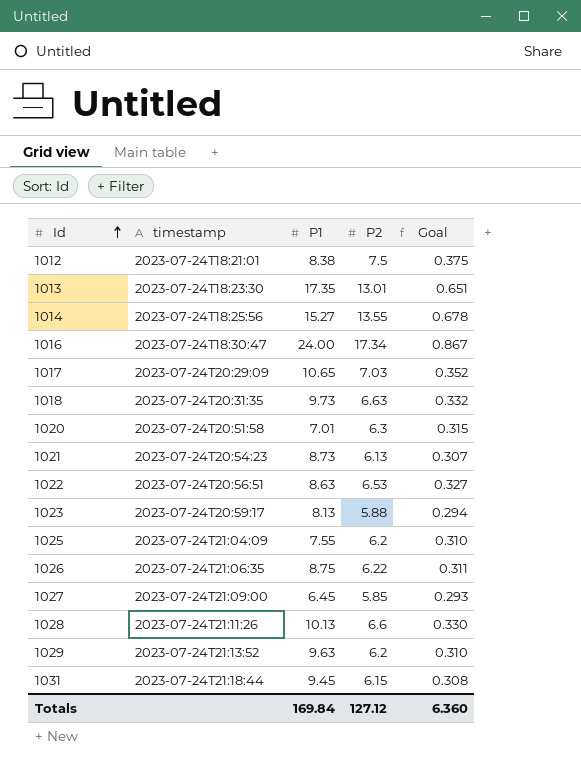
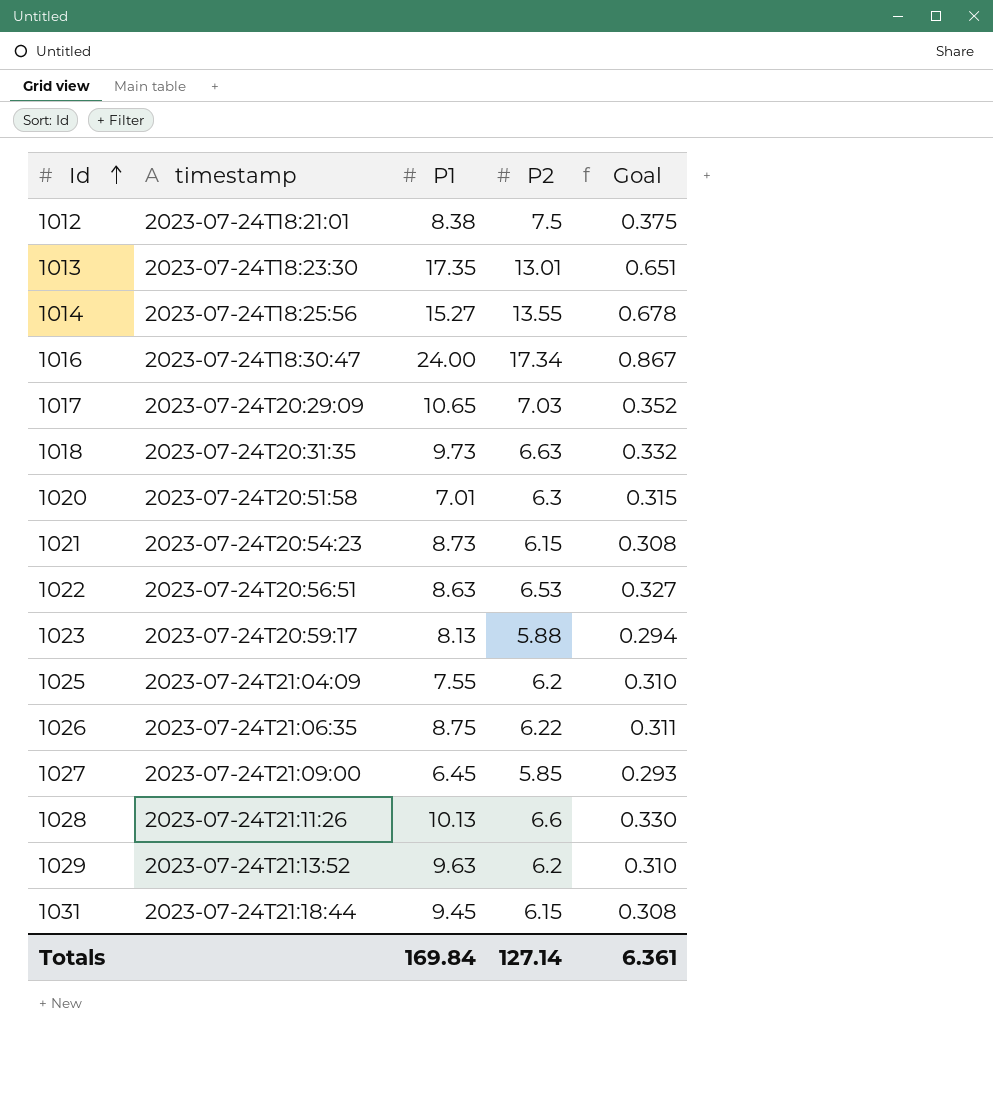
1021 | P2: 6.13 -> 6.15
1021 | Goal: 0.307 -> 0.308
Totals | P2: 127.12 -> 127.14
Totals | Goal: 6.360 -> 6.361

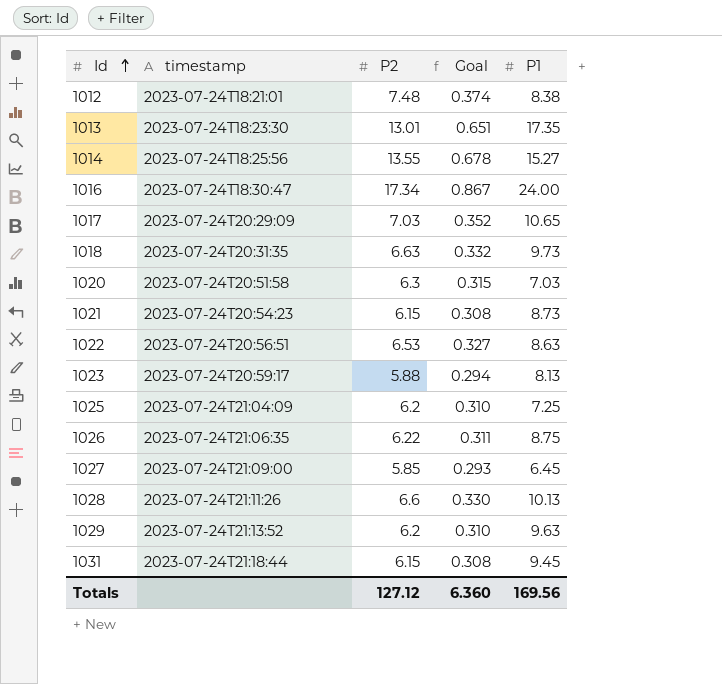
column P1 | position: 3 -> 5
1012 | P2: 7.5 -> 7.48
1012 | Goal: 0.375 -> 0.374
1020 | P1: 7.01 -> 7.03
1025 | P1: 7.55 -> 7.25
Totals | P2: 127.14 -> 127.12
Totals | Goal: 6.361 -> 6.360
Totals | P1: 169.84 -> 169.56

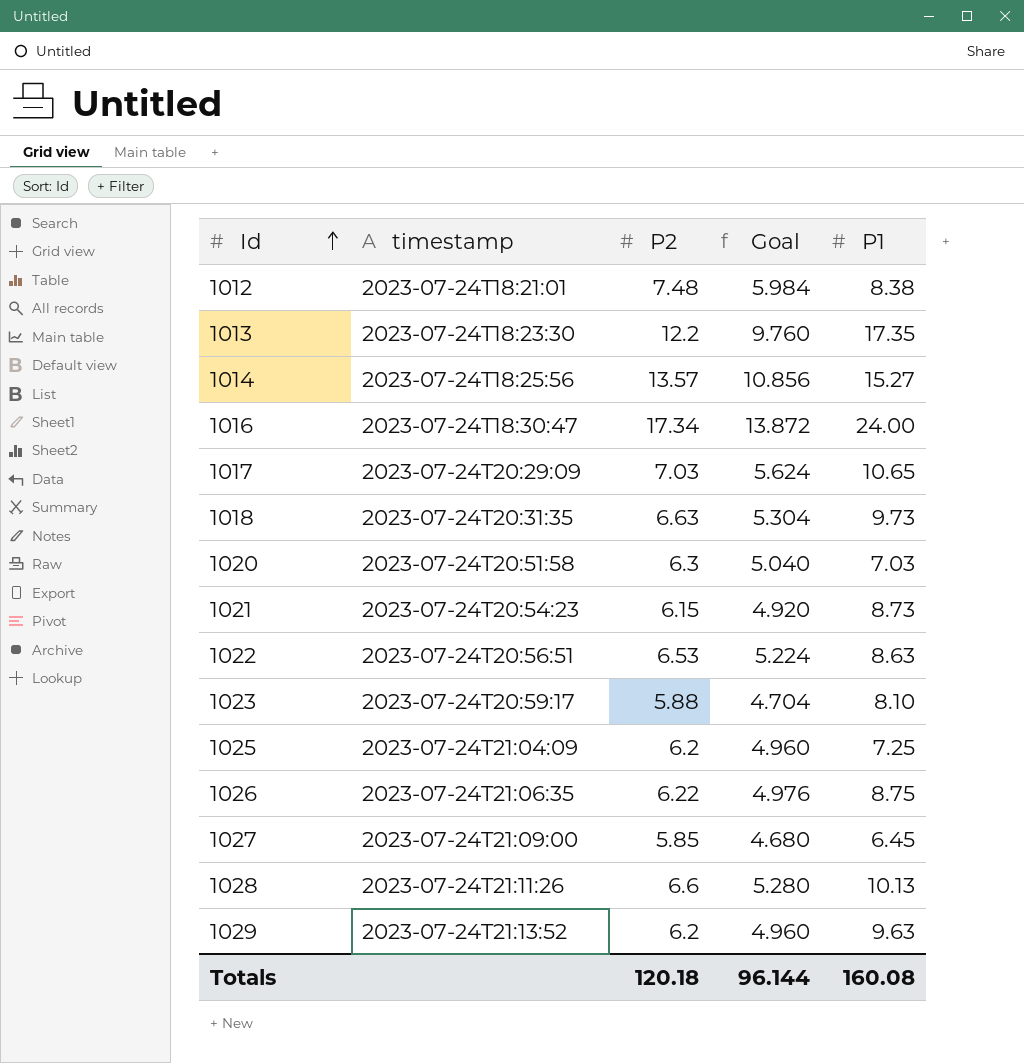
column Goal | formula: [P2] * 0.05 -> [P2] * 0.8
row 1031: 2023-07-24T21:18:44 | 6.15 | 0.308 | 9.45 -> none
1013 | P2: 13.01 -> 12.2
1014 | P2: 13.55 -> 13.57
1023 | P1: 8.13 -> 8.10
Totals | P2: 127.12 -> 120.18
Totals | Goal: 6.360 -> 96.144
Totals | P1: 169.56 -> 160.08

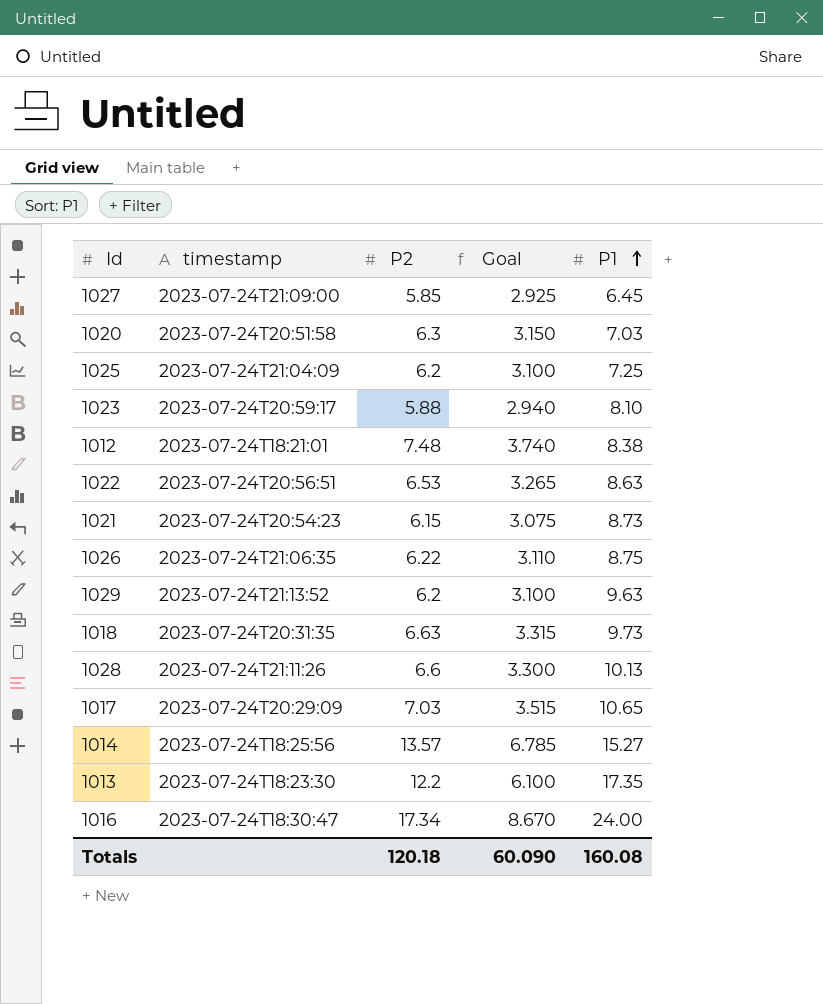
row order: Id ascending -> P1 ascending
column Goal | formula: [P2] * 0.8 -> [P2] * 0.5
Totals | Goal: 96.144 -> 60.090

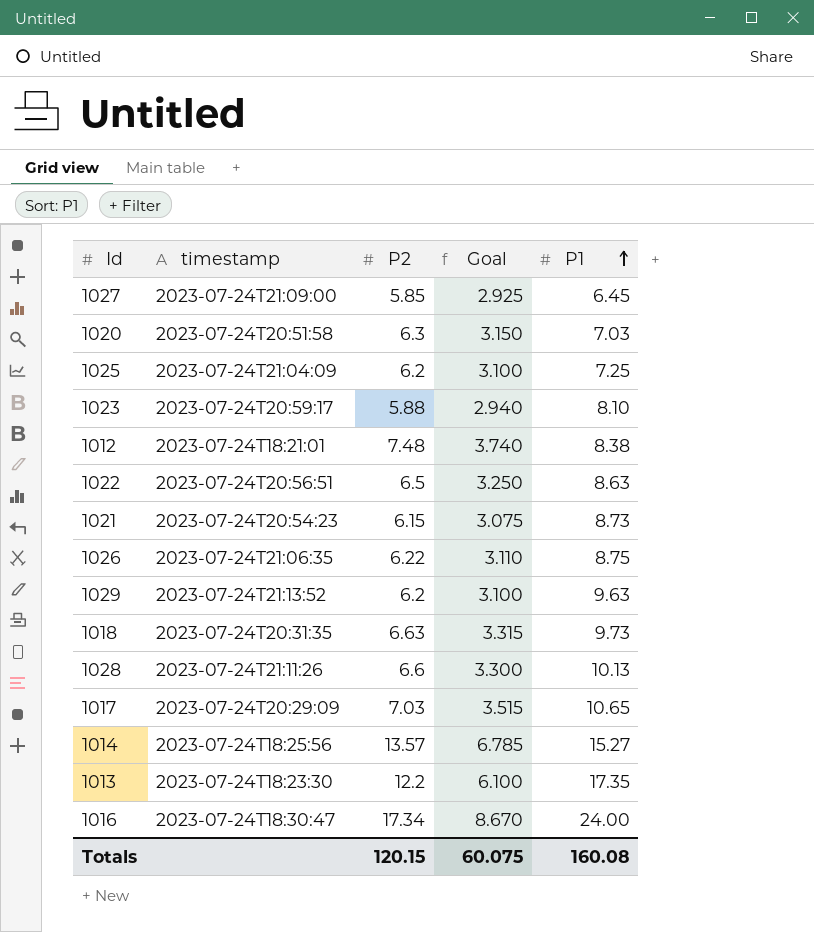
1022 | P2: 6.53 -> 6.5
1022 | Goal: 3.265 -> 3.250
Totals | P2: 120.18 -> 120.15
Totals | Goal: 60.090 -> 60.075

